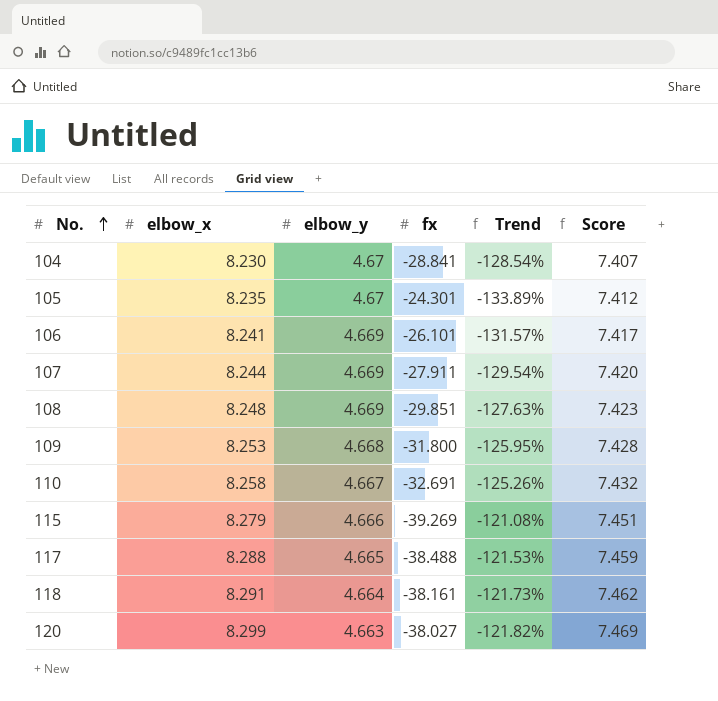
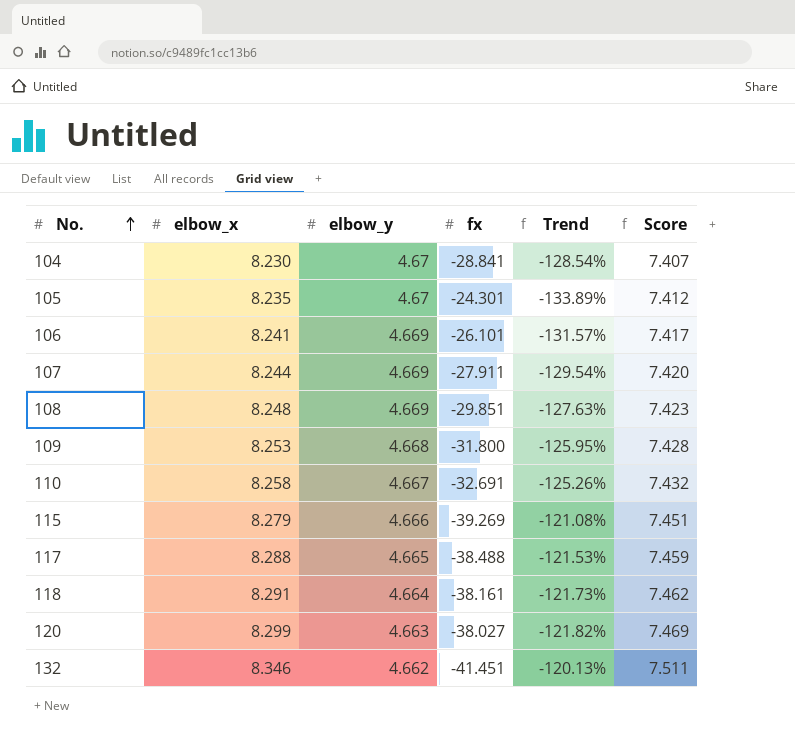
row 132: none -> 8.346 | 4.662 | -41.451 | -120.13% | 7.511

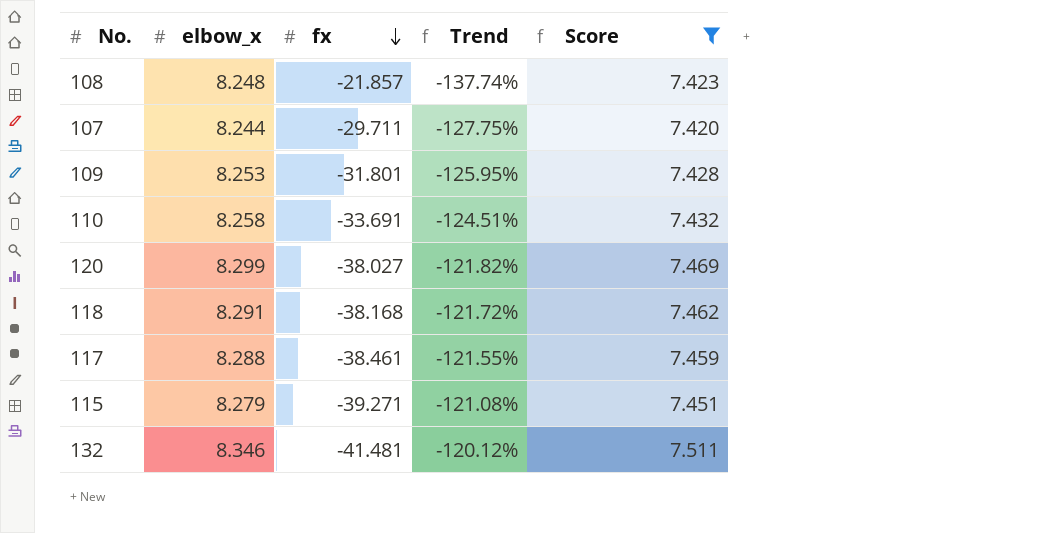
filter: none -> Score >= 7.420
row order: No. ascending -> fx descending
column elbow_y | position: 3 -> none
108 | fx: -29.851 -> -21.857
108 | Trend: -127.63% -> -137.74%
107 | fx: -27.911 -> -29.711
107 | Trend: -129.54% -> -127.75%
109 | fx: -31.800 -> -31.801
110 | fx: -32.691 -> -33.691
110 | Trend: -125.26% -> -124.51%
118 | fx: -38.161 -> -38.168
118 | Trend: -121.73% -> -121.72%
117 | fx: -38.488 -> -38.461
117 | Trend: -121.53% -> -121.55%
115 | fx: -39.269 -> -39.271
132 | fx: -41.451 -> -41.481
132 | Trend: -120.13% -> -120.12%

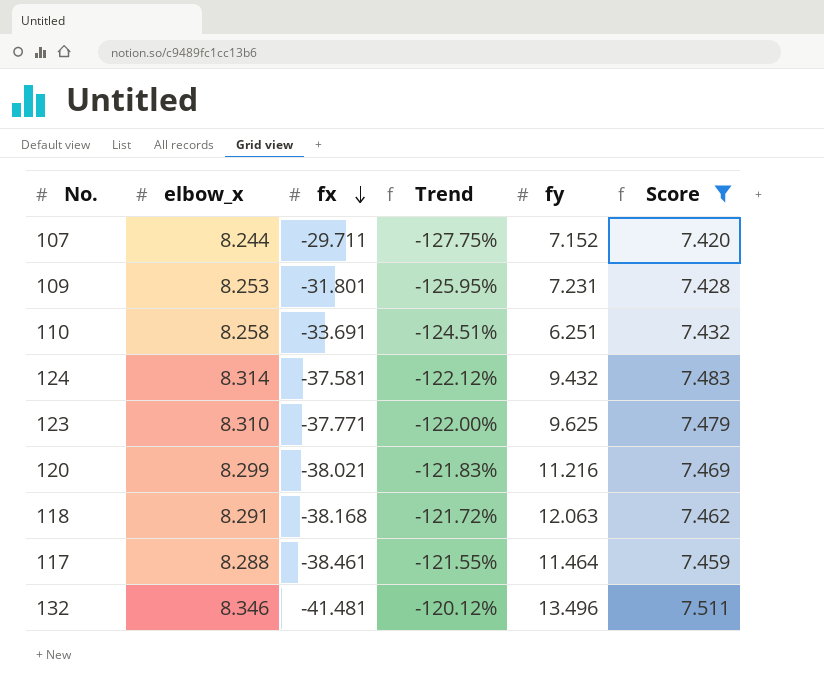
column fy | position: none -> 5
row 108: 8.248 | -21.857 | -137.74% | 7.423 -> none
row 115: 8.279 | -39.271 | -121.08% | 7.451 -> none
row 124: none -> 8.314 | -37.581 | -122.12% | 9.432 | 7.483
row 123: none -> 8.310 | -37.771 | -122.00% | 9.625 | 7.479
120 | fx: -38.027 -> -38.021
120 | Trend: -121.82% -> -121.83%

